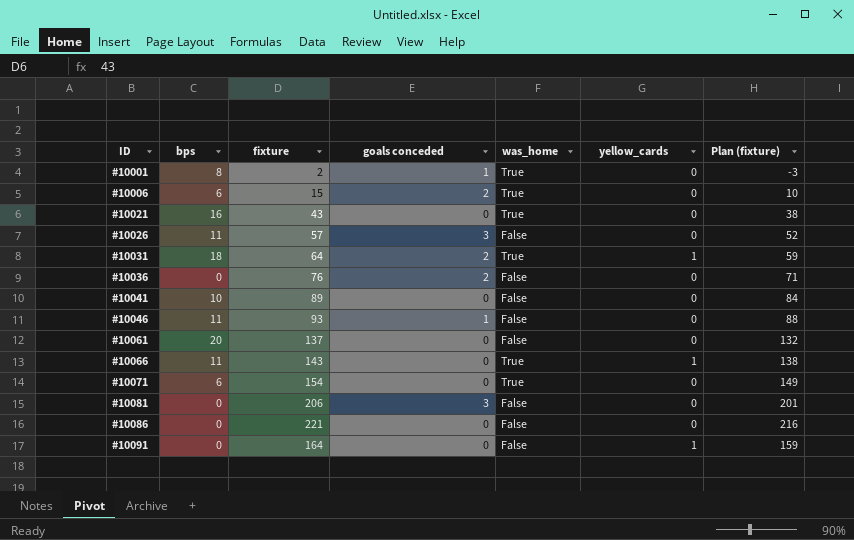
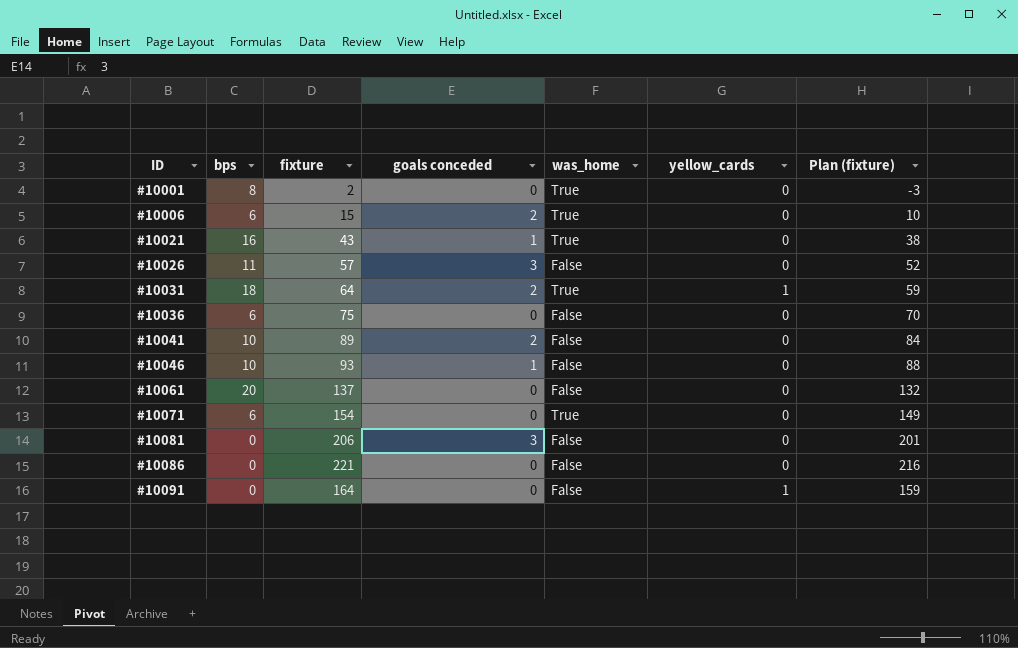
row #10066: 11 | 143 | 0 | True | 1 | 138 -> none
#10001 | goals conceded: 1 -> 0
#10021 | goals conceded: 0 -> 1
#10036 | bps: 0 -> 6
#10036 | fixture: 76 -> 75
#10036 | goals conceded: 2 -> 0
#10036 | Plan (fixture): 71 -> 70
#10041 | goals conceded: 0 -> 2
#10046 | bps: 11 -> 10

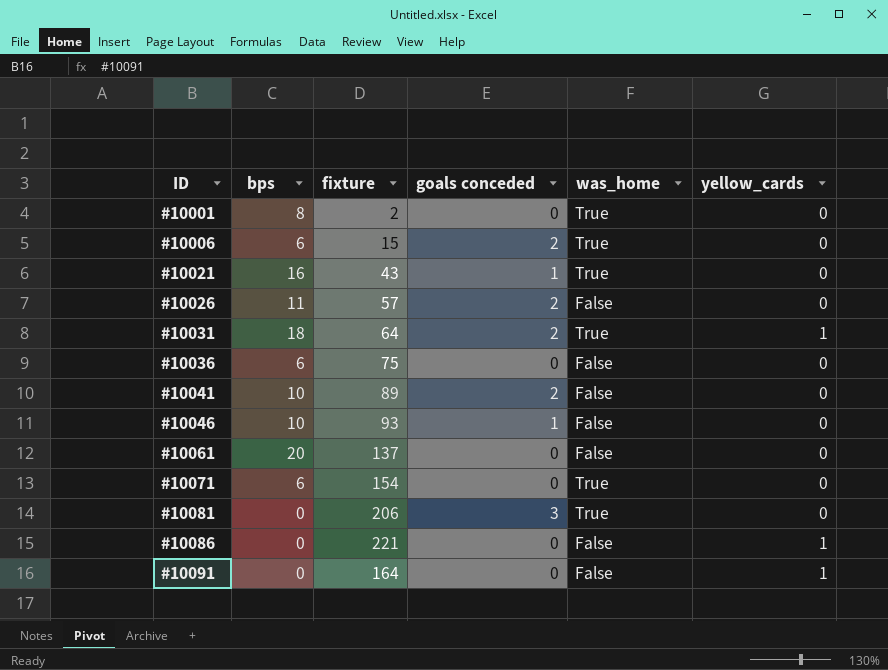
column Plan (fixture) | formula: [fixture] - 5 -> none
#10026 | goals conceded: 3 -> 2
#10081 | was_home: False -> True
#10086 | yellow_cards: 0 -> 1

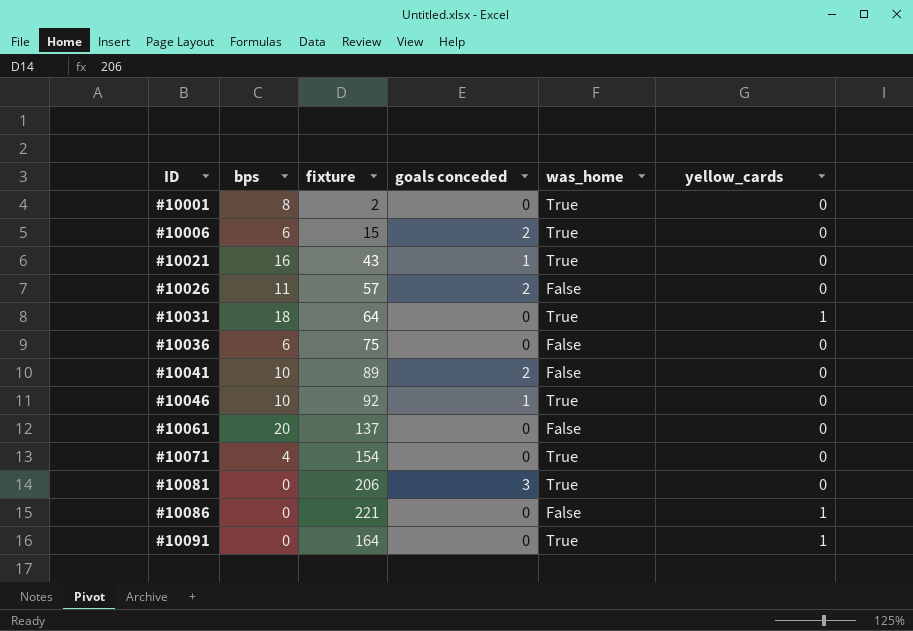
#10031 | goals conceded: 2 -> 0
#10046 | fixture: 93 -> 92
#10046 | was_home: False -> True
#10071 | bps: 6 -> 4
#10091 | was_home: False -> True

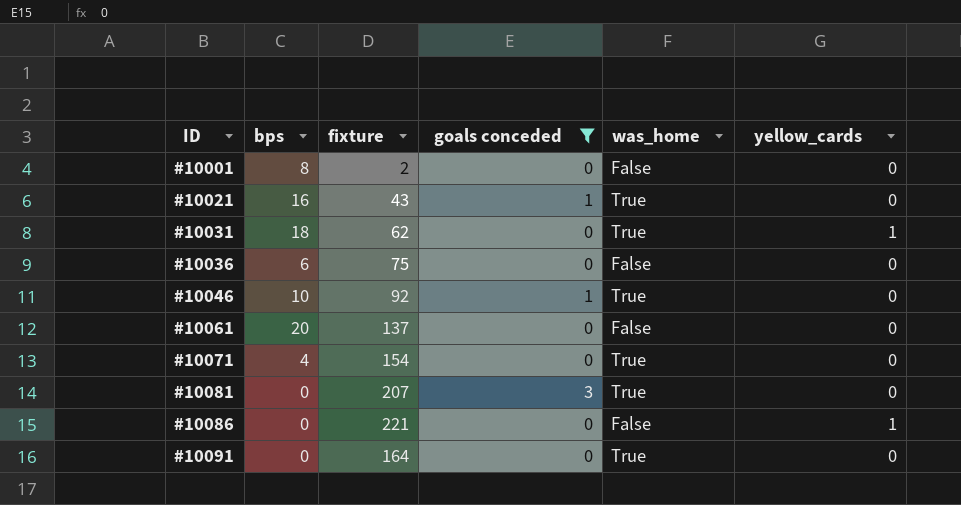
filter: none -> goals conceded != 2
#10001 | was_home: True -> False
#10031 | fixture: 64 -> 62
#10081 | fixture: 206 -> 207
#10091 | yellow_cards: 1 -> 0

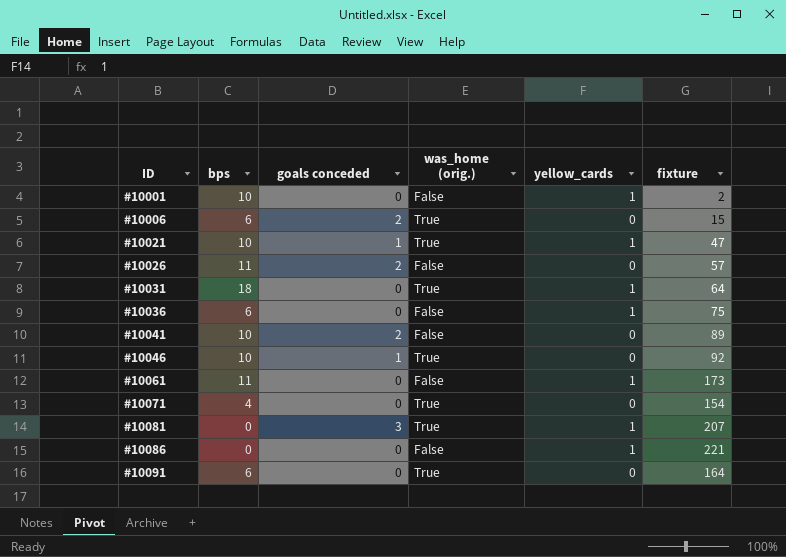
filter: goals conceded != 2 -> none
column name: was_home -> was_home (orig.)
column fixture | position: 3 -> 6
#10001 | bps: 8 -> 10
#10001 | yellow_cards: 0 -> 1
#10021 | bps: 16 -> 10
#10021 | yellow_cards: 0 -> 1
#10021 | fixture: 43 -> 47
#10031 | fixture: 62 -> 64
#10036 | yellow_cards: 0 -> 1
#10061 | bps: 20 -> 11
#10061 | yellow_cards: 0 -> 1
#10061 | fixture: 137 -> 173
#10081 | yellow_cards: 0 -> 1
#10091 | bps: 0 -> 6

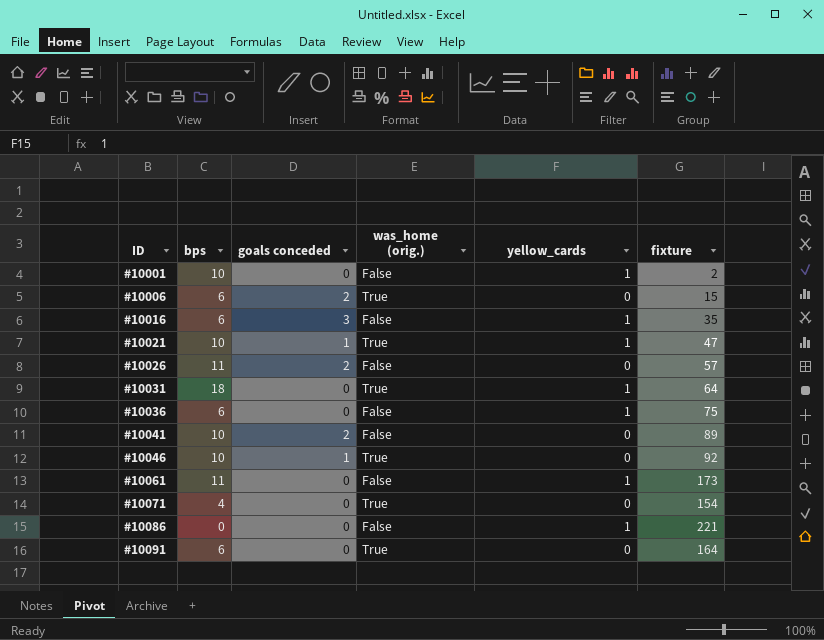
row #10081: 0 | 3 | True | 1 | 207 -> none
row #10016: none -> 6 | 3 | False | 1 | 35

